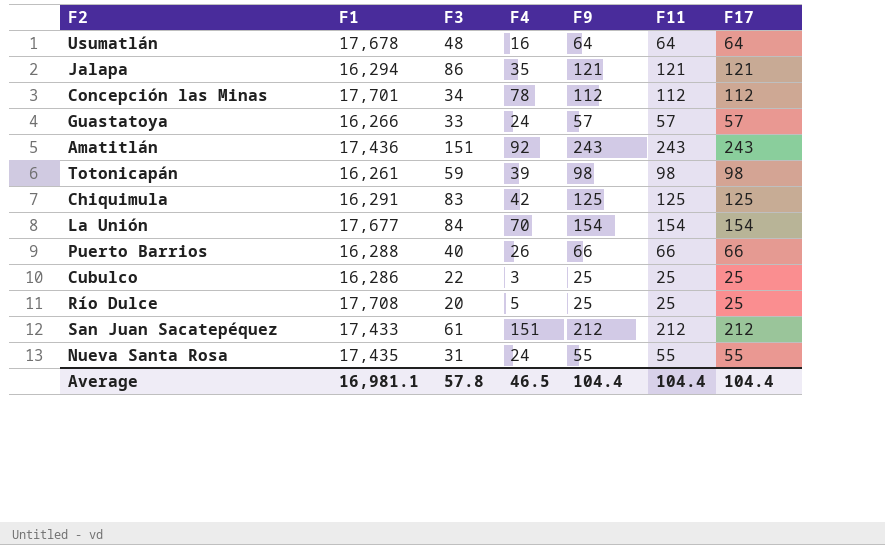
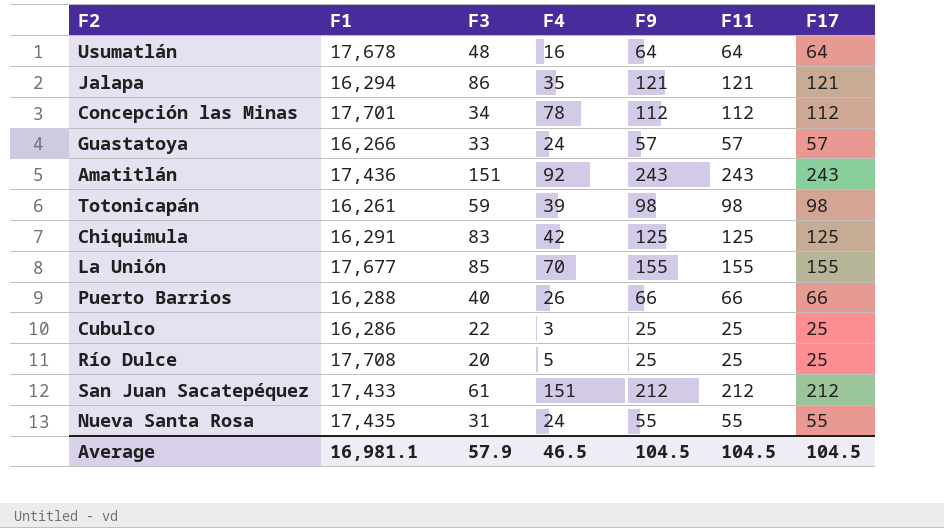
La Unión | F3: 84 -> 85
La Unión | F9: 154 -> 155
La Unión | F11: 154 -> 155
La Unión | F17: 154 -> 155
Average | F3: 57.8 -> 57.9
Average | F9: 104.4 -> 104.5
Average | F11: 104.4 -> 104.5
Average | F17: 104.4 -> 104.5

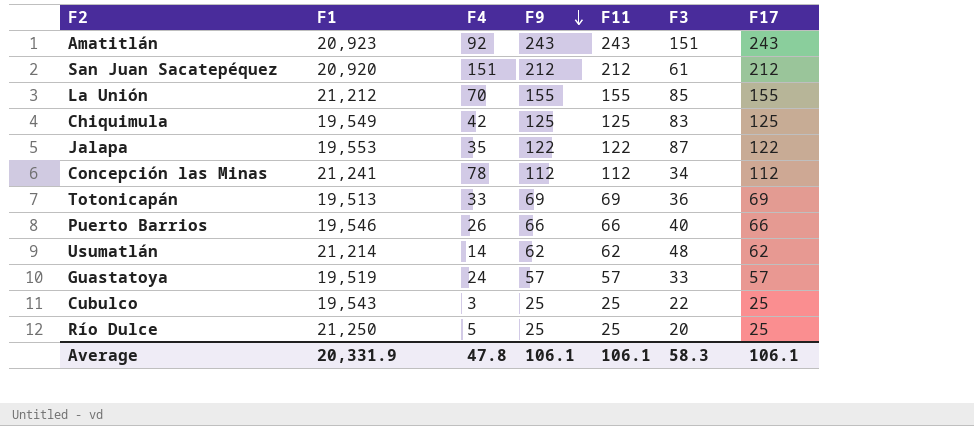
row order: none -> F9 descending
column F3 | position: 3 -> 6
row Nueva Santa Rosa: 17,435 | 31 | 24 | 55 | 55 | 55 -> none
Amatitlán | F1: 17,436 -> 20,923
San Juan Sacatepéquez | F1: 17,433 -> 20,920
La Unión | F1: 17,677 -> 21,212
Chiquimula | F1: 16,291 -> 19,549
Jalapa | F1: 16,294 -> 19,553
Jalapa | F9: 121 -> 122
Jalapa | F11: 121 -> 122
Jalapa | F3: 86 -> 87
Jalapa | F17: 121 -> 122
Concepción las Minas | F1: 17,701 -> 21,241
Totonicapán | F1: 16,261 -> 19,513
Totonicapán | F4: 39 -> 33
Totonicapán | F9: 98 -> 69
Totonicapán | F11: 98 -> 69
Totonicapán | F3: 59 -> 36
Totonicapán | F17: 98 -> 69
Puerto Barrios | F1: 16,288 -> 19,546
Usumatlán | F1: 17,678 -> 21,214
Usumatlán | F4: 16 -> 14
Usumatlán | F9: 64 -> 62
Usumatlán | F11: 64 -> 62
Usumatlán | F17: 64 -> 62
Guastatoya | F1: 16,266 -> 19,519
Cubulco | F1: 16,286 -> 19,543
Río Dulce | F1: 17,708 -> 21,250
Average | F1: 16,981.1 -> 20,331.9
Average | F4: 46.5 -> 47.8
Average | F9: 104.5 -> 106.1
Average | F11: 104.5 -> 106.1
Average | F3: 57.9 -> 58.3
Average | F17: 104.5 -> 106.1

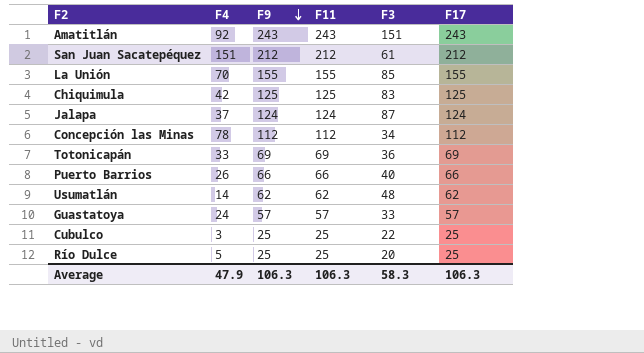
column F1 | position: 2 -> none
Jalapa | F4: 35 -> 37
Jalapa | F9: 122 -> 124
Jalapa | F11: 122 -> 124
Jalapa | F17: 122 -> 124
Average | F4: 47.8 -> 47.9
Average | F9: 106.1 -> 106.3
Average | F11: 106.1 -> 106.3
Average | F17: 106.1 -> 106.3

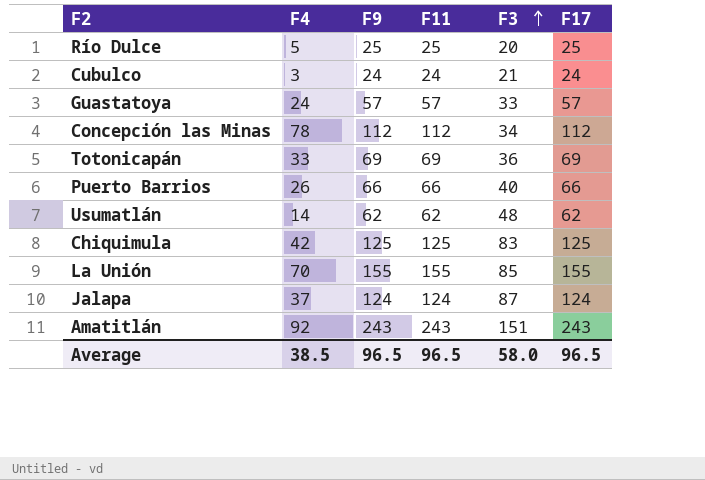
row order: F9 descending -> F3 ascending
row San Juan Sacatepéquez: 151 | 212 | 212 | 61 | 212 -> none
Cubulco | F9: 25 -> 24
Cubulco | F11: 25 -> 24
Cubulco | F3: 22 -> 21
Cubulco | F17: 25 -> 24
Average | F4: 47.9 -> 38.5
Average | F9: 106.3 -> 96.5
Average | F11: 106.3 -> 96.5
Average | F3: 58.3 -> 58.0
Average | F17: 106.3 -> 96.5

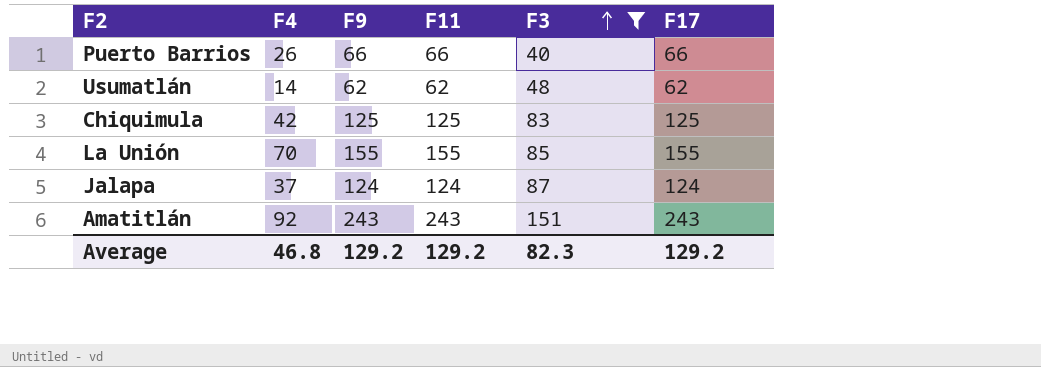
filter: none -> F3 >= 40
Average | F4: 38.5 -> 46.8
Average | F9: 96.5 -> 129.2
Average | F11: 96.5 -> 129.2
Average | F3: 58.0 -> 82.3
Average | F17: 96.5 -> 129.2

